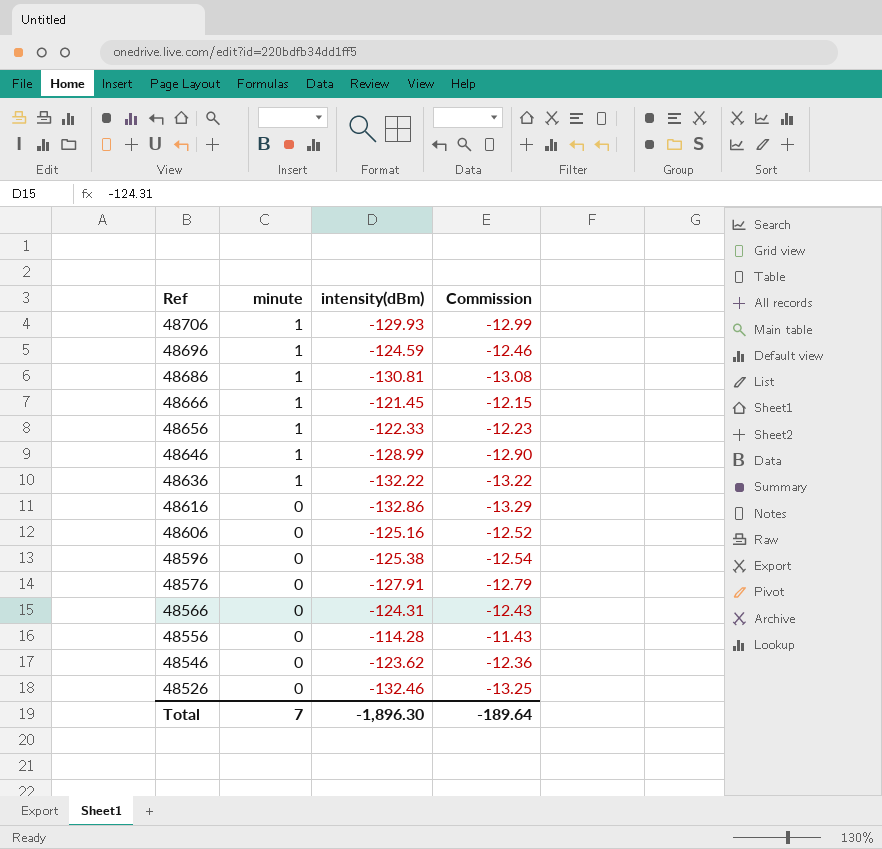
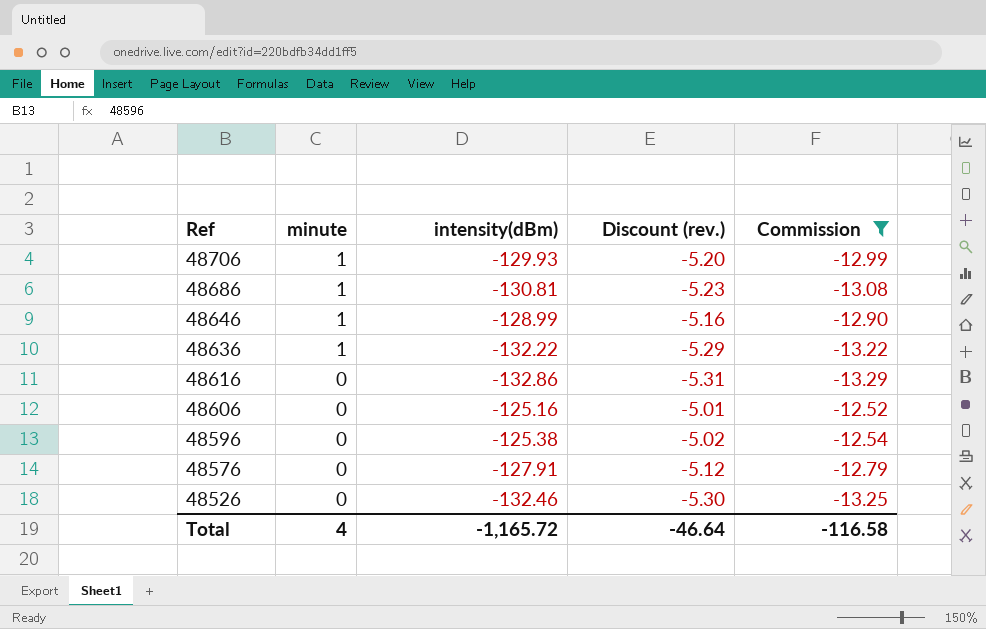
filter: none -> Commission <= -12.52
column Discount (rev.) | formula: none -> [intensity(dBm)] * 0.04
Total | minute: 7 -> 4
Total | intensity(dBm): -1,896.30 -> -1,165.72
Total | Commission: -189.64 -> -116.58

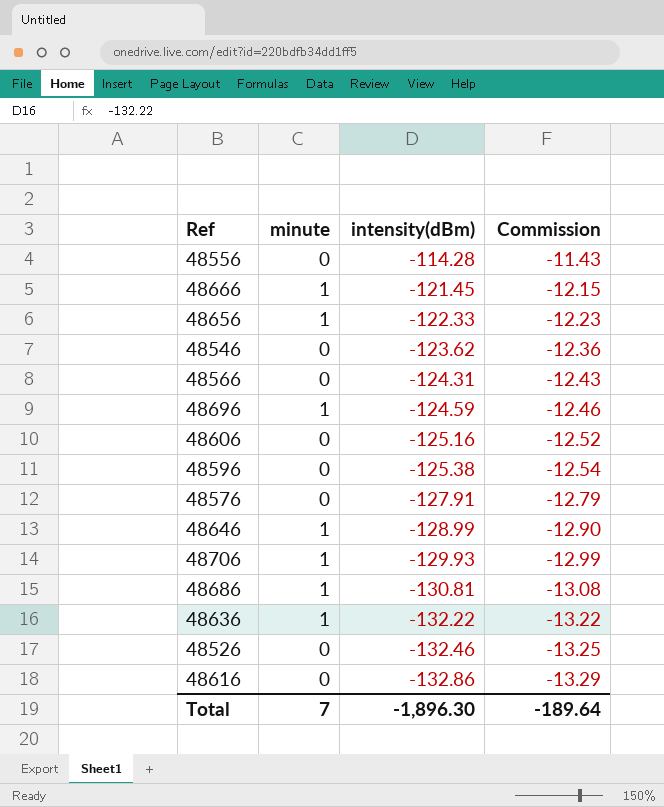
filter: Commission <= -12.52 -> none
row order: Ref descending -> intensity(dBm) descending
column Discount (rev.) | formula: [intensity(dBm)] * 0.04 -> none
Total | minute: 4 -> 7
Total | intensity(dBm): -1,165.72 -> -1,896.30
Total | Commission: -116.58 -> -189.64

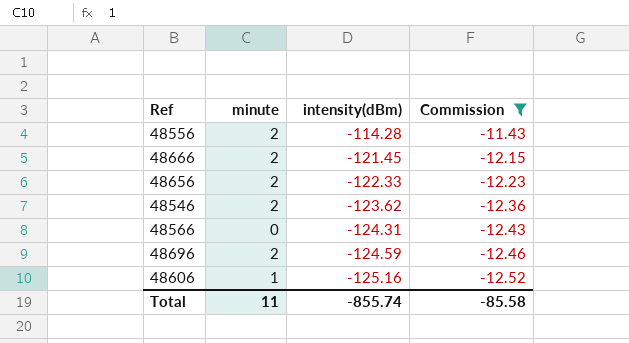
filter: none -> Commission >= -12.52
48556 | minute: 0 -> 2
48666 | minute: 1 -> 2
48656 | minute: 1 -> 2
48546 | minute: 0 -> 2
48696 | minute: 1 -> 2
48606 | minute: 0 -> 1
Total | minute: 7 -> 11
Total | intensity(dBm): -1,896.30 -> -855.74
Total | Commission: -189.64 -> -85.58

